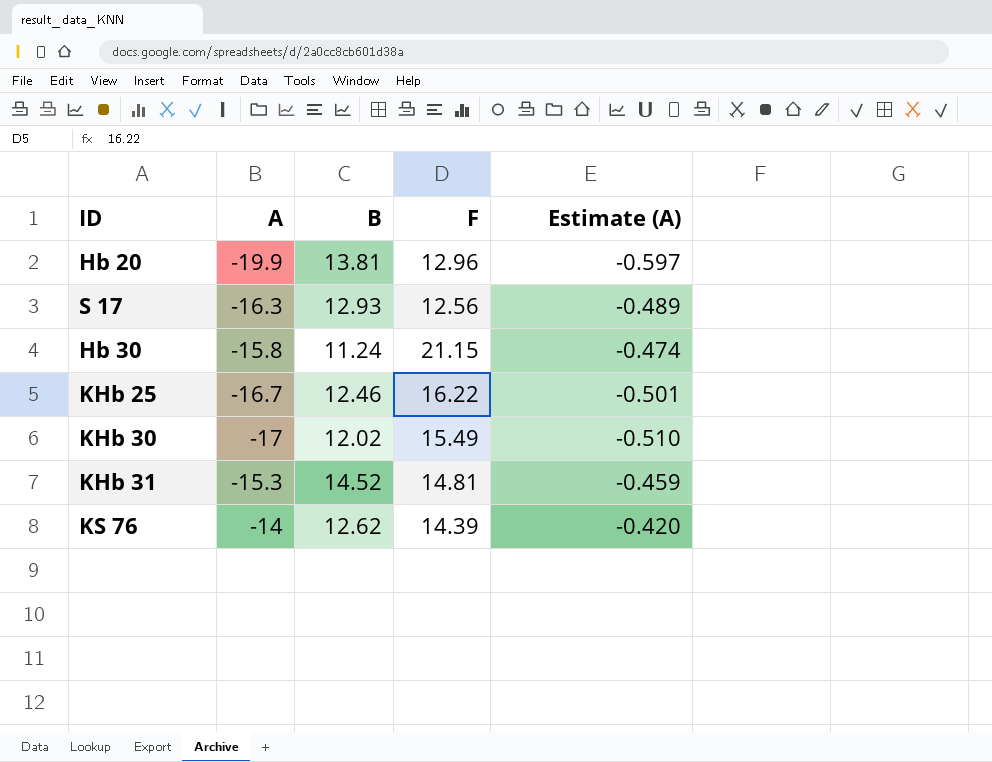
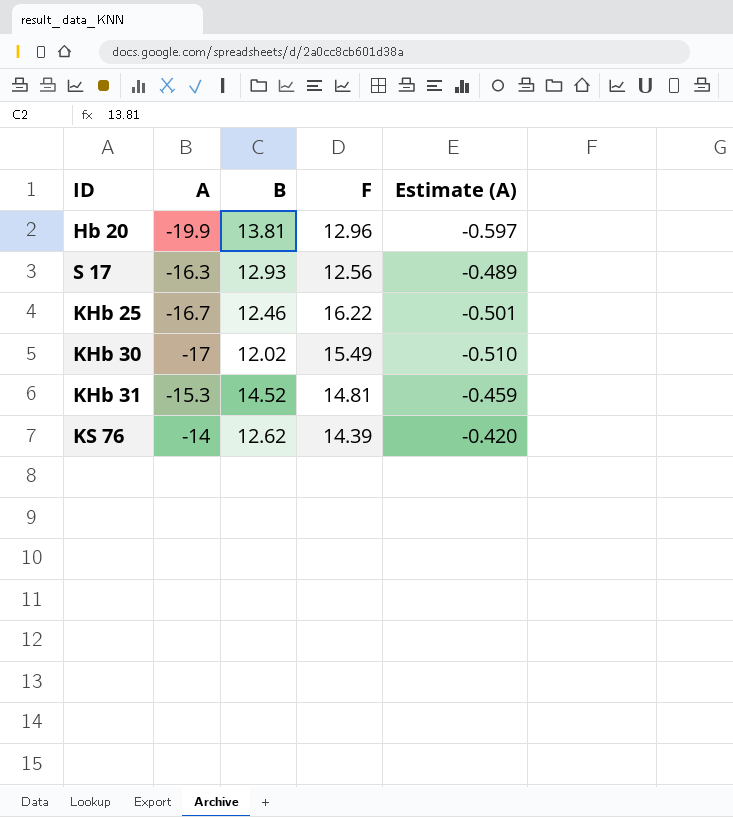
row Hb 30: -15.8 | 11.24 | 21.15 | -0.474 -> none

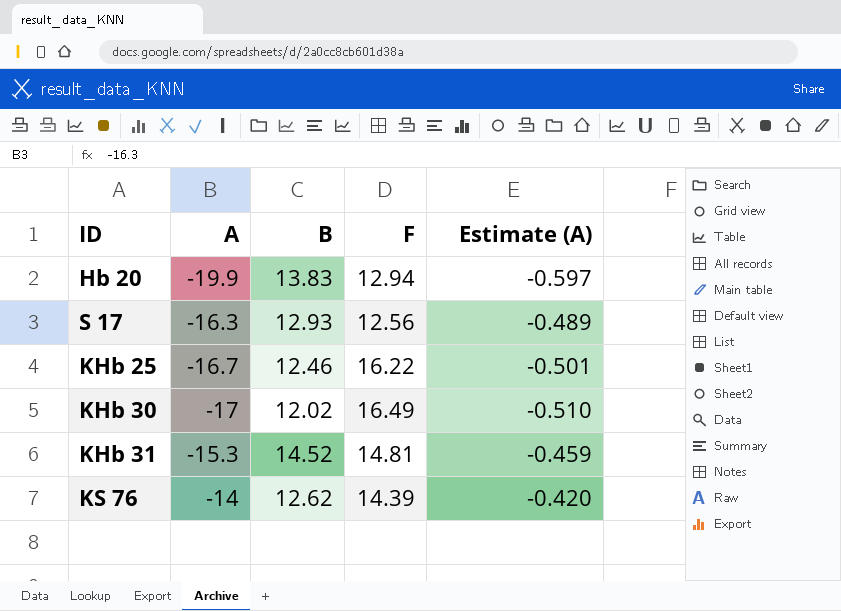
Hb 20 | B: 13.81 -> 13.83
Hb 20 | F: 12.96 -> 12.94
KHb 30 | F: 15.49 -> 16.49

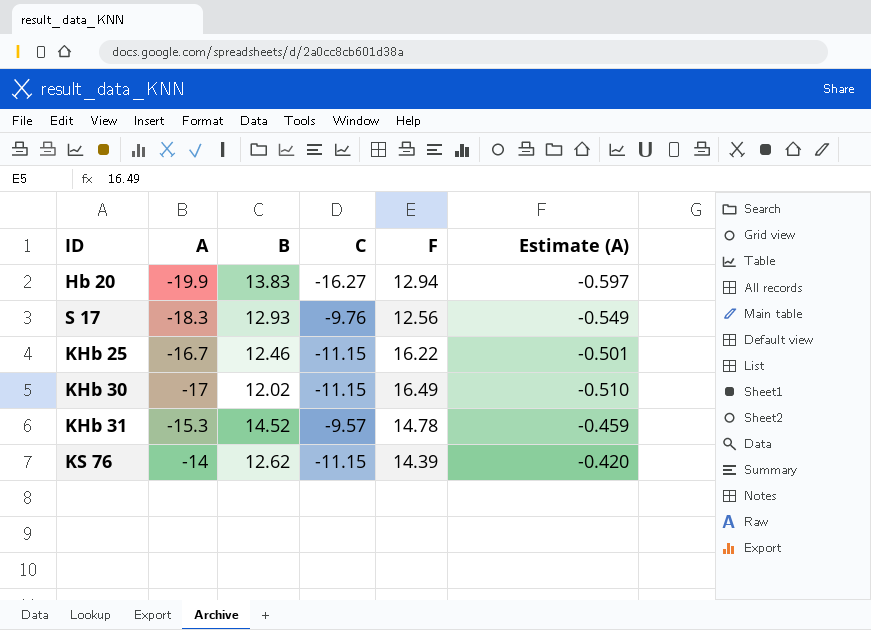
column C | position: none -> 4
S 17 | A: -16.3 -> -18.3
S 17 | Estimate (A): -0.489 -> -0.549
KHb 31 | F: 14.81 -> 14.78

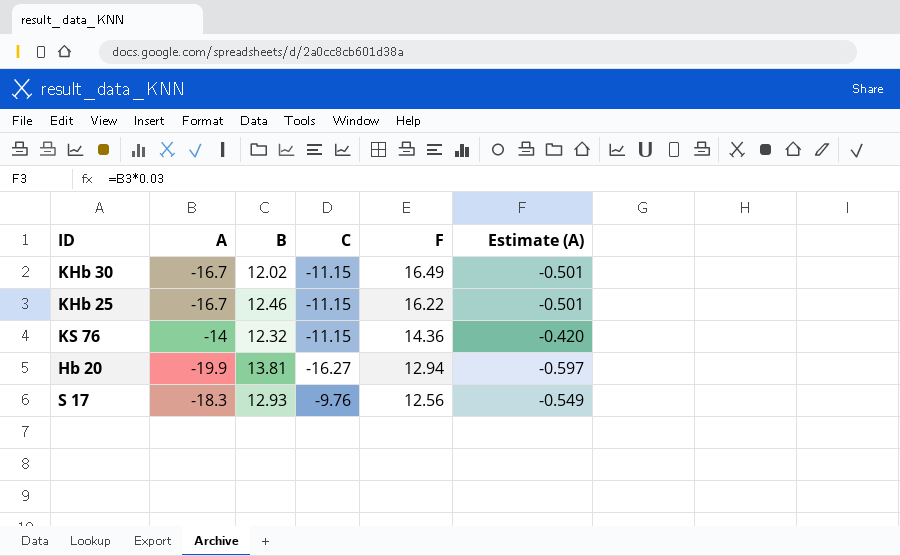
row order: none -> F descending
row KHb 31: -15.3 | 14.52 | -9.57 | 14.78 | -0.459 -> none
KHb 30 | A: -17 -> -16.7
KHb 30 | Estimate (A): -0.510 -> -0.501
KS 76 | B: 12.62 -> 12.32
KS 76 | F: 14.39 -> 14.36
Hb 20 | B: 13.83 -> 13.81

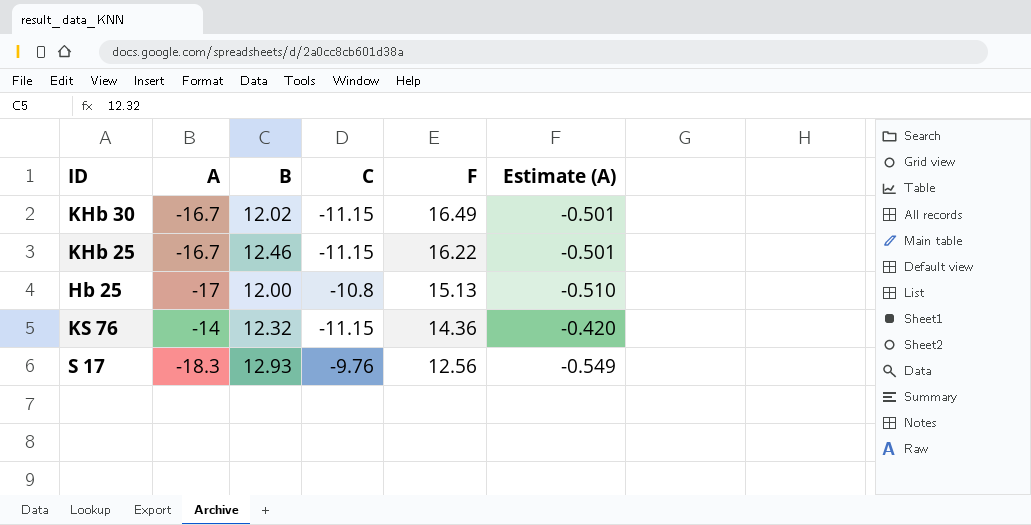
row Hb 20: -19.9 | 13.81 | -16.27 | 12.94 | -0.597 -> none
row Hb 25: none -> -17 | 12.00 | -10.8 | 15.13 | -0.510

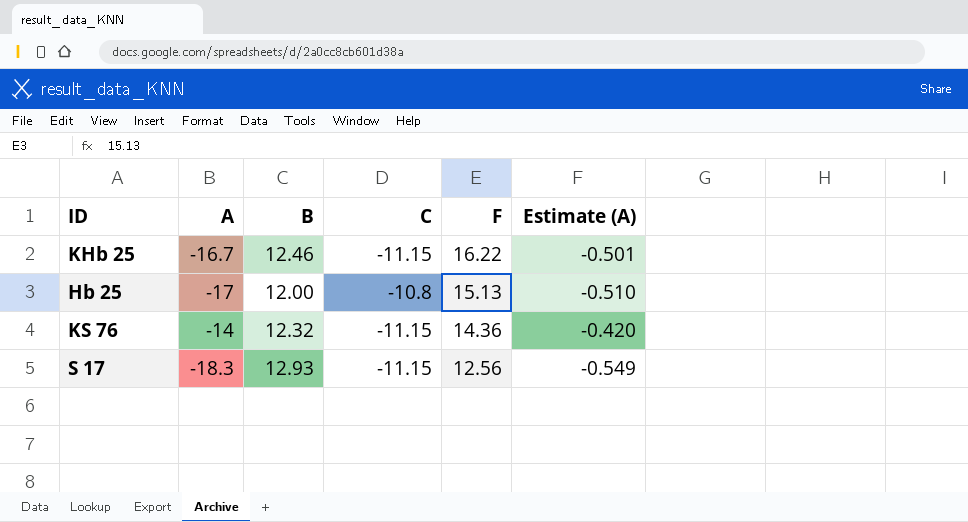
row KHb 30: -16.7 | 12.02 | -11.15 | 16.49 | -0.501 -> none
S 17 | C: -9.76 -> -11.15

